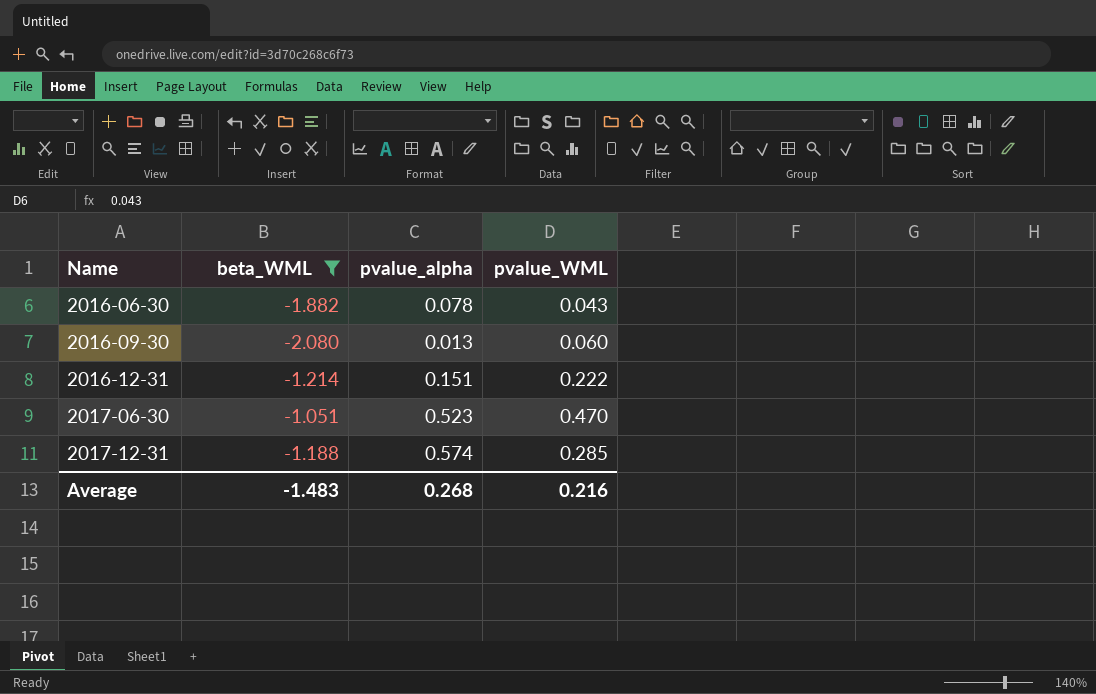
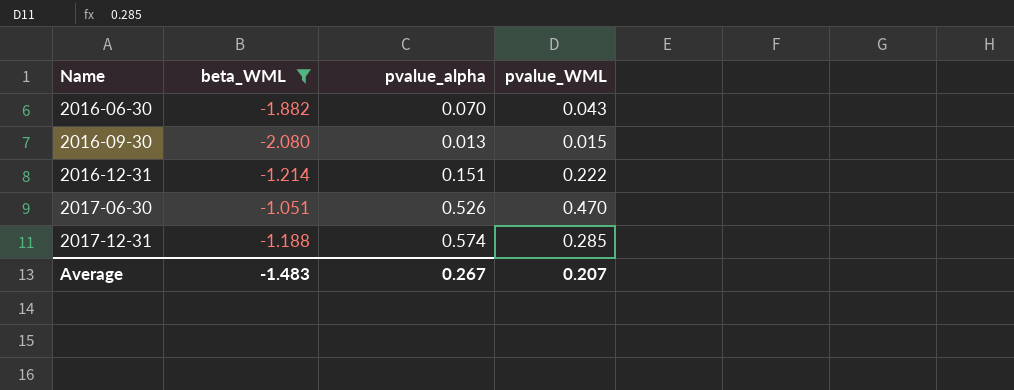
2016-06-30 | pvalue_alpha: 0.078 -> 0.070
2016-09-30 | pvalue_WML: 0.060 -> 0.015
2017-06-30 | pvalue_alpha: 0.523 -> 0.526
Average | pvalue_alpha: 0.268 -> 0.267
Average | pvalue_WML: 0.216 -> 0.207

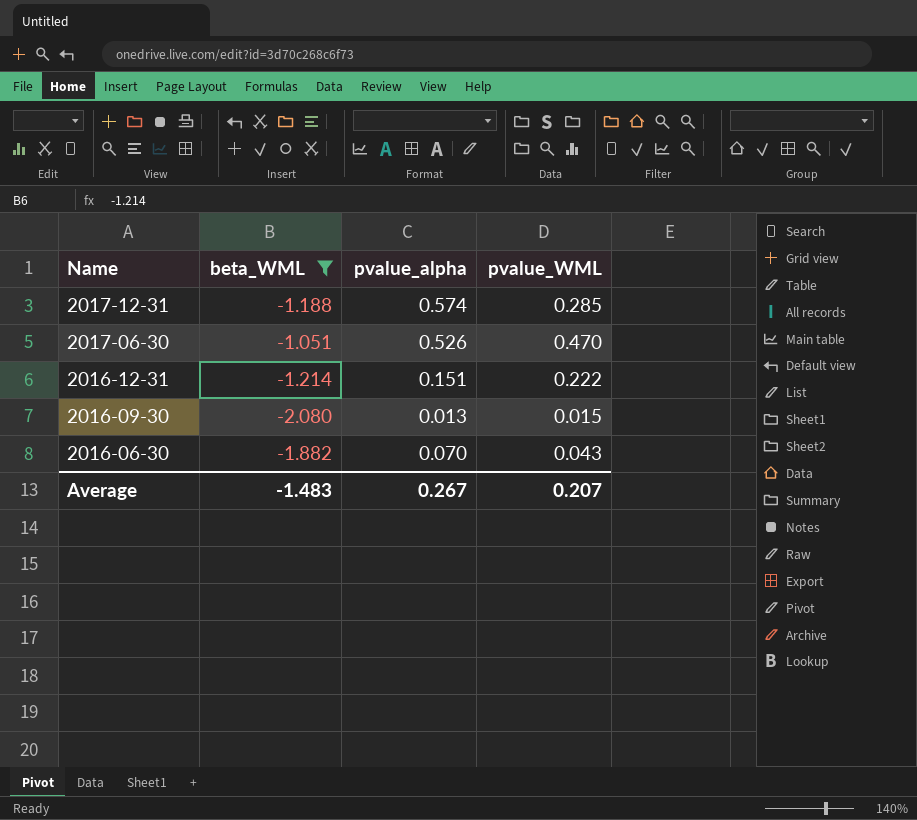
row order: Name ascending -> Name descending

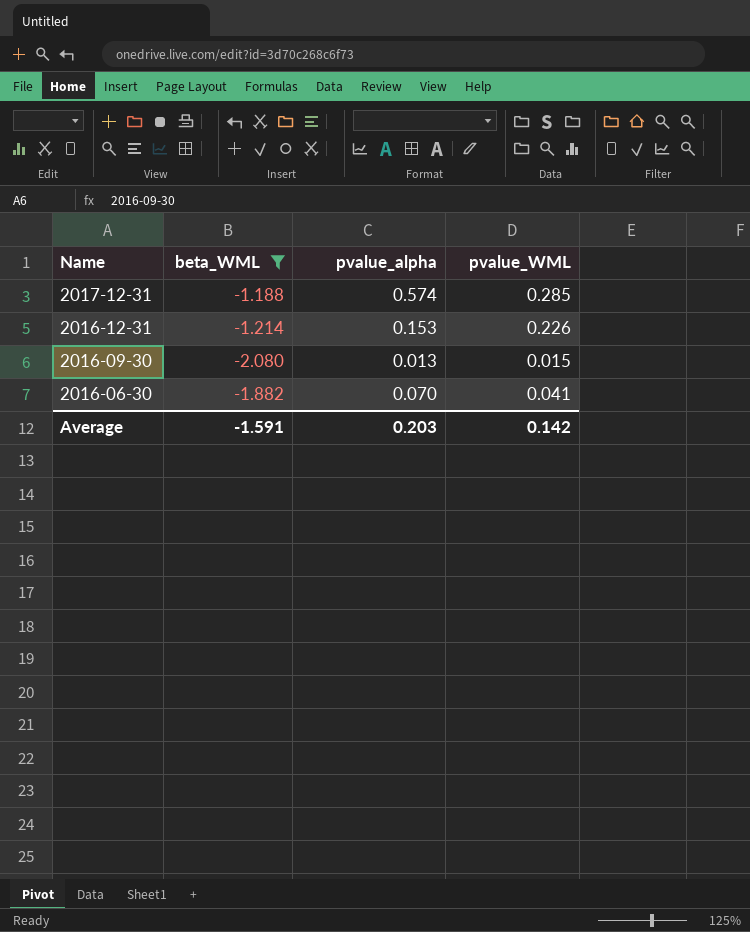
row 2017-06-30: -1.051 | 0.526 | 0.470 -> none
2016-12-31 | pvalue_alpha: 0.151 -> 0.153
2016-12-31 | pvalue_WML: 0.222 -> 0.226
2016-06-30 | pvalue_WML: 0.043 -> 0.041
Average | beta_WML: -1.483 -> -1.591
Average | pvalue_alpha: 0.267 -> 0.203
Average | pvalue_WML: 0.207 -> 0.142

